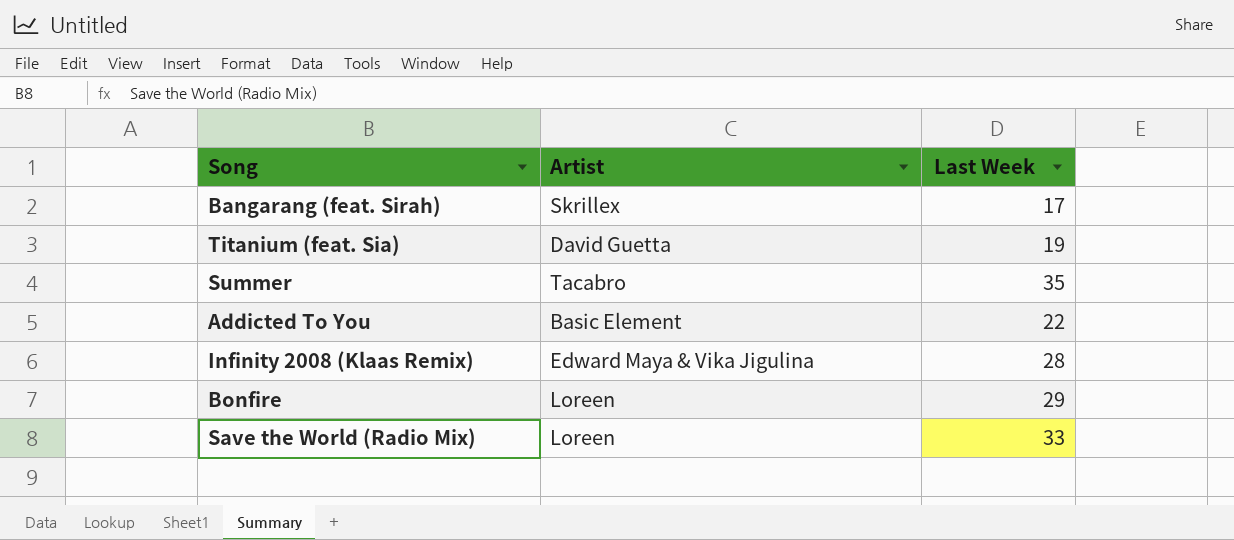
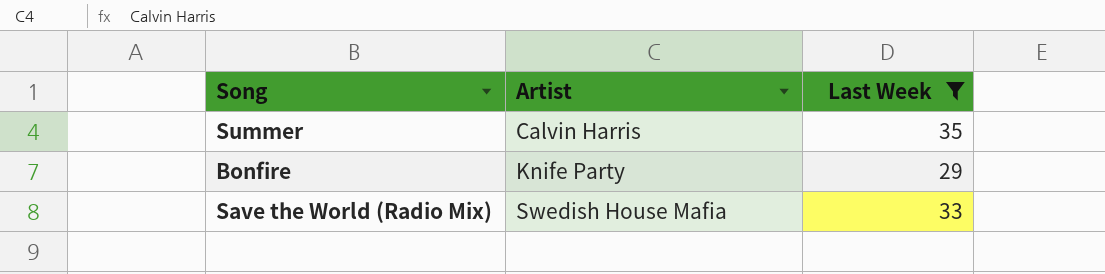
filter: none -> Last Week >= 29
Summer | Artist: Tacabro -> Calvin Harris
Bonfire | Artist: Loreen -> Knife Party
Save the World (Radio Mix) | Artist: Loreen -> Swedish House Mafia

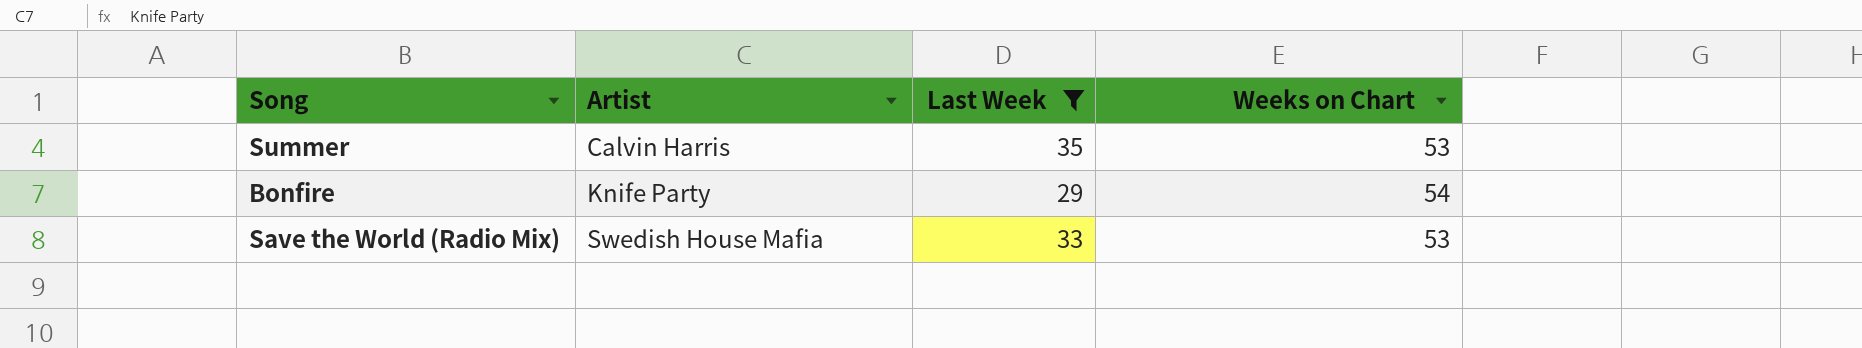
column Weeks on Chart | position: none -> 4

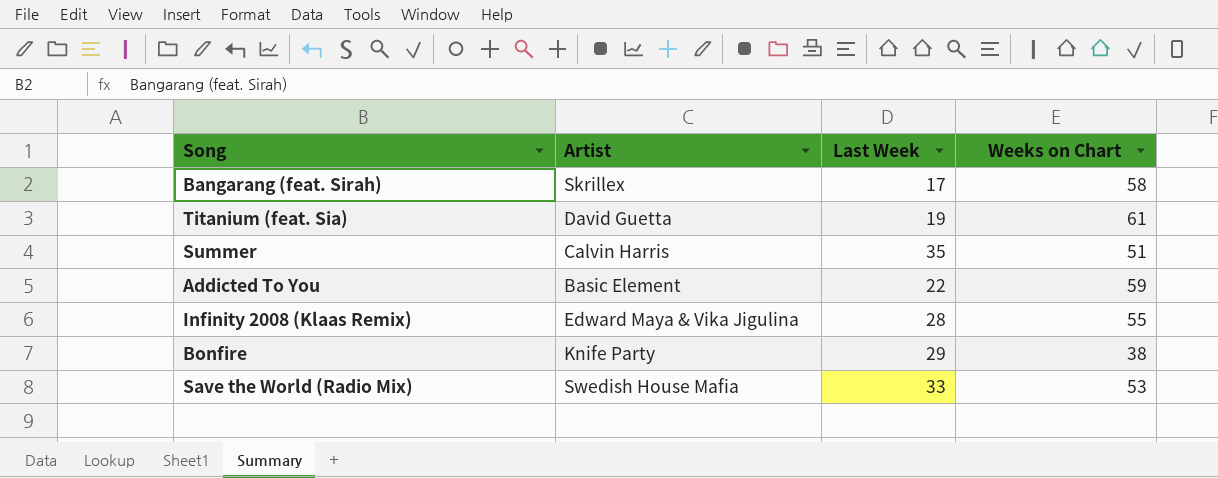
filter: Last Week >= 29 -> none
Summer | Weeks on Chart: 53 -> 51
Bonfire | Weeks on Chart: 54 -> 38

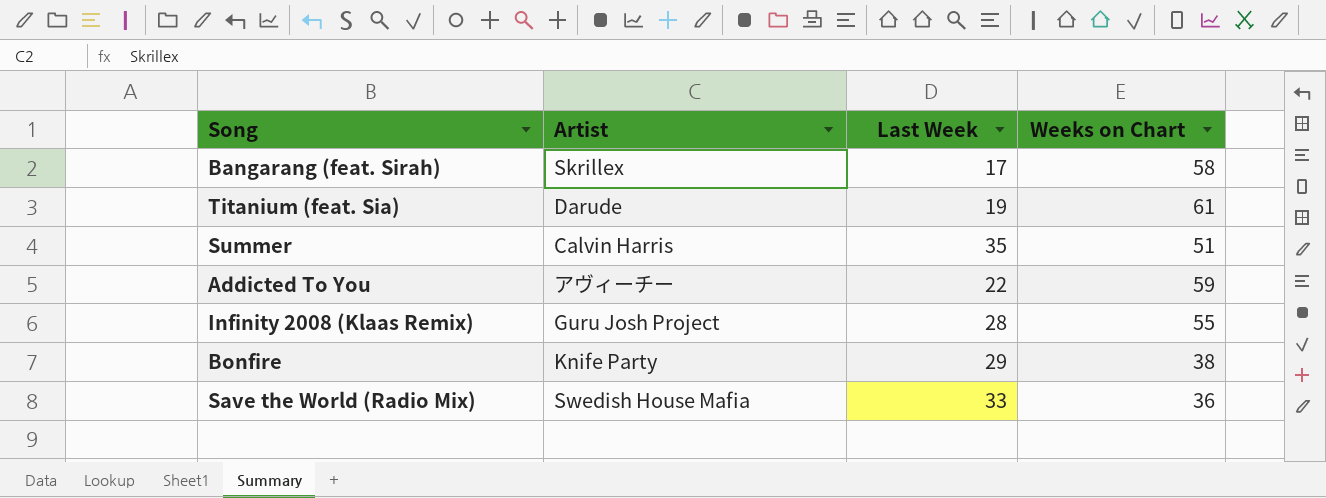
Titanium (feat. Sia) | Artist: David Guetta -> Darude
Addicted To You | Artist: Basic Element -> アヴィーチー
Infinity 2008 (Klaas Remix) | Artist: Edward Maya & Vika Jigulina -> Guru Josh Project
Save the World (Radio Mix) | Weeks on Chart: 53 -> 36

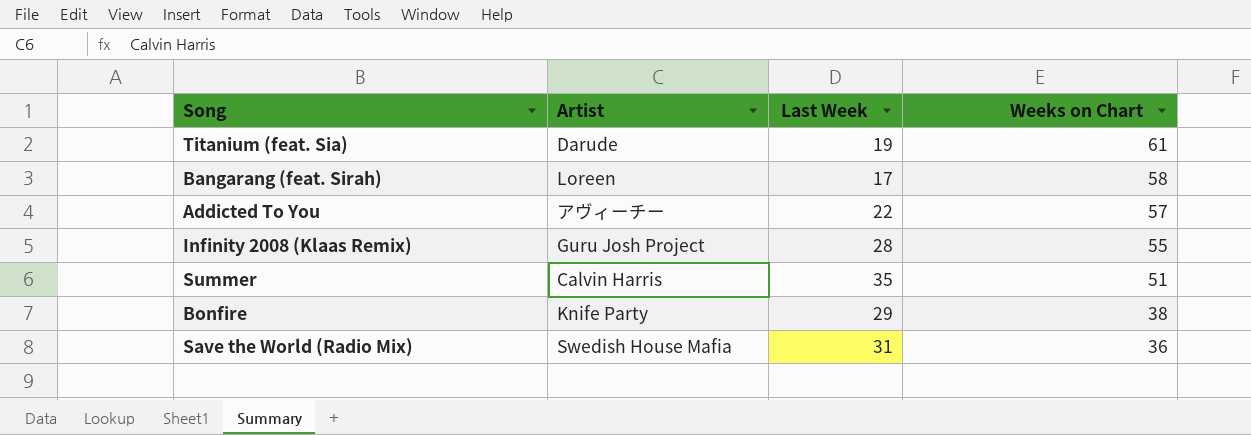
row order: none -> Weeks on Chart descending
Bangarang (feat. Sirah) | Artist: Skrillex -> Loreen
Addicted To You | Weeks on Chart: 59 -> 57
Save the World (Radio Mix) | Last Week: 33 -> 31

